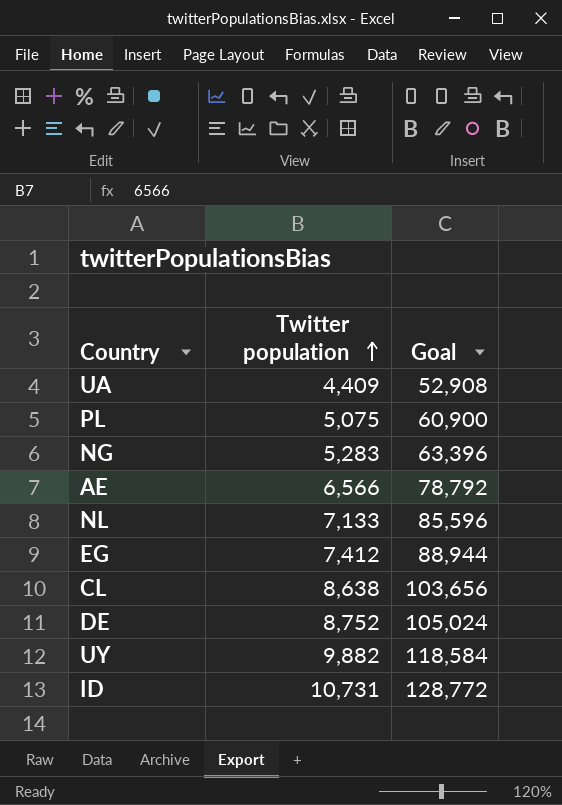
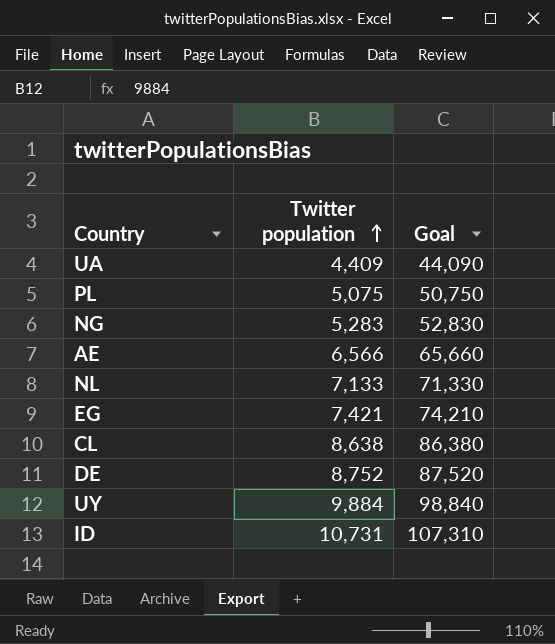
column Goal | formula: [Twitter population] * 12 -> [Twitter population] * 10
EG | Twitter population: 7,412 -> 7,421
UY | Twitter population: 9,882 -> 9,884

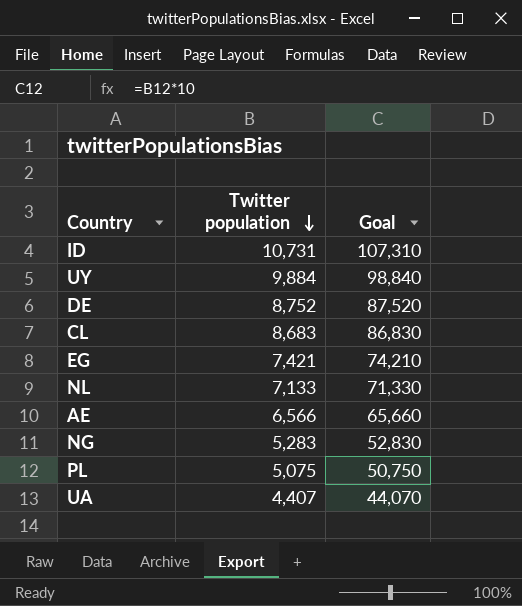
row order: Twitter population ascending -> Twitter population descending
CL | Twitter population: 8,638 -> 8,683
CL | Goal: 86,380 -> 86,830
UA | Twitter population: 4,409 -> 4,407
UA | Goal: 44,090 -> 44,070

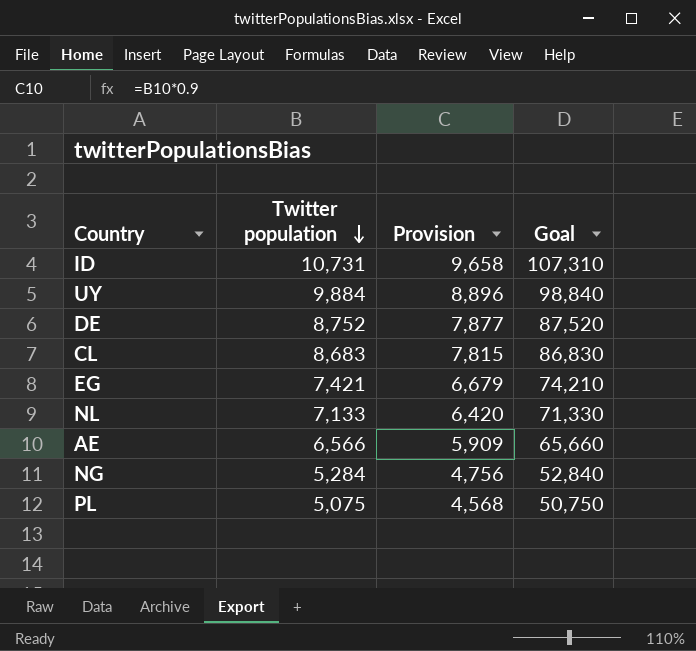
column Provision | formula: none -> [Twitter population] * 0.9
row UA: 4,407 | 44,070 -> none
NG | Twitter population: 5,283 -> 5,284
NG | Goal: 52,830 -> 52,840

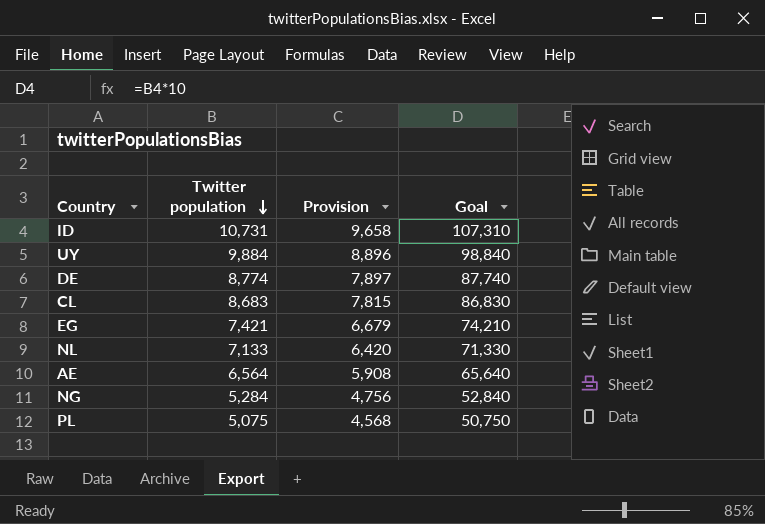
DE | Twitter population: 8,752 -> 8,774
DE | Provision: 7,877 -> 7,897
DE | Goal: 87,520 -> 87,740
AE | Twitter population: 6,566 -> 6,564
AE | Provision: 5,909 -> 5,908
AE | Goal: 65,660 -> 65,640

